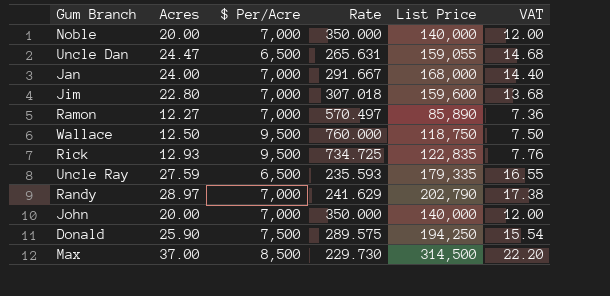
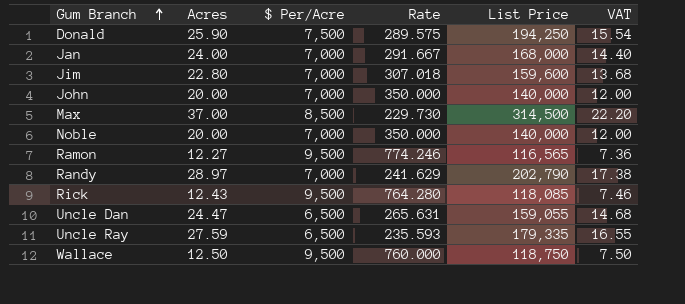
row order: none -> Gum Branch ascending
Ramon | $ Per/Acre: 7,000 -> 9,500
Ramon | Rate: 570.497 -> 774.246
Ramon | List Price: 85,890 -> 116,565
Rick | Acres: 12.93 -> 12.43
Rick | Rate: 734.725 -> 764.280
Rick | List Price: 122,835 -> 118,085
Rick | VAT: 7.76 -> 7.46

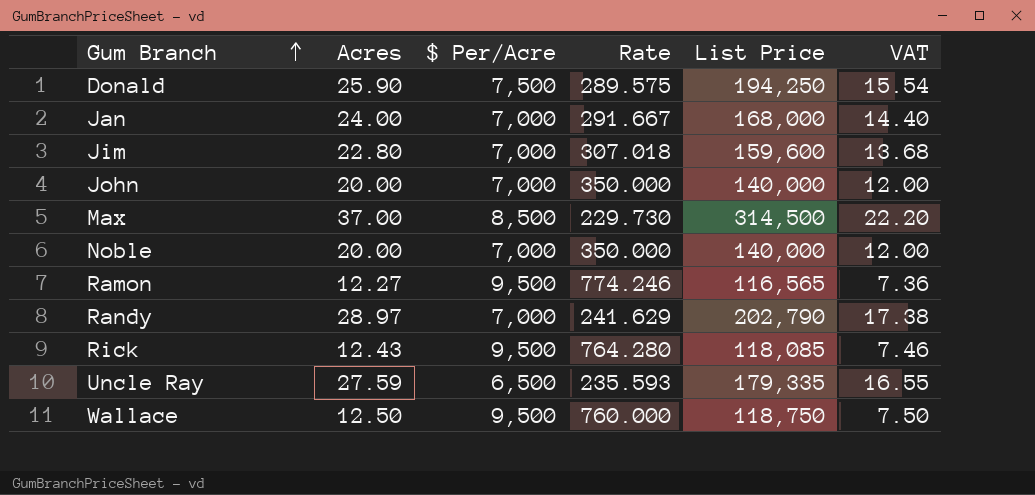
row Uncle Dan: 24.47 | 6,500 | 265.631 | 159,055 | 14.68 -> none

